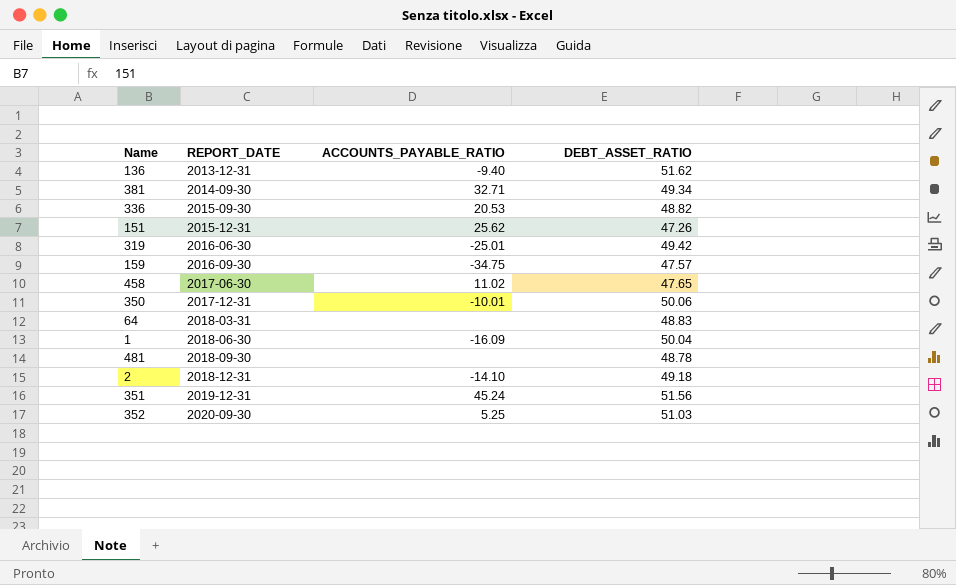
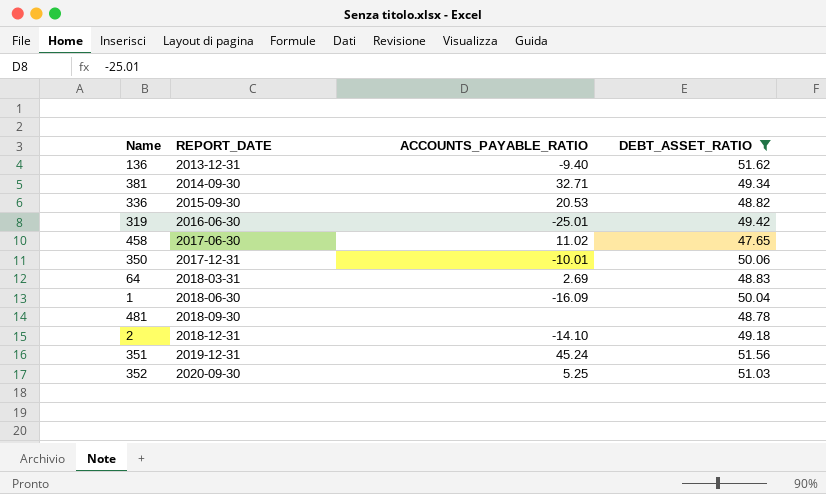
filter: none -> DEBT_ASSET_RATIO >= 47.65
64 | ACCOUNTS_PAYABLE_RATIO: none -> 2.69

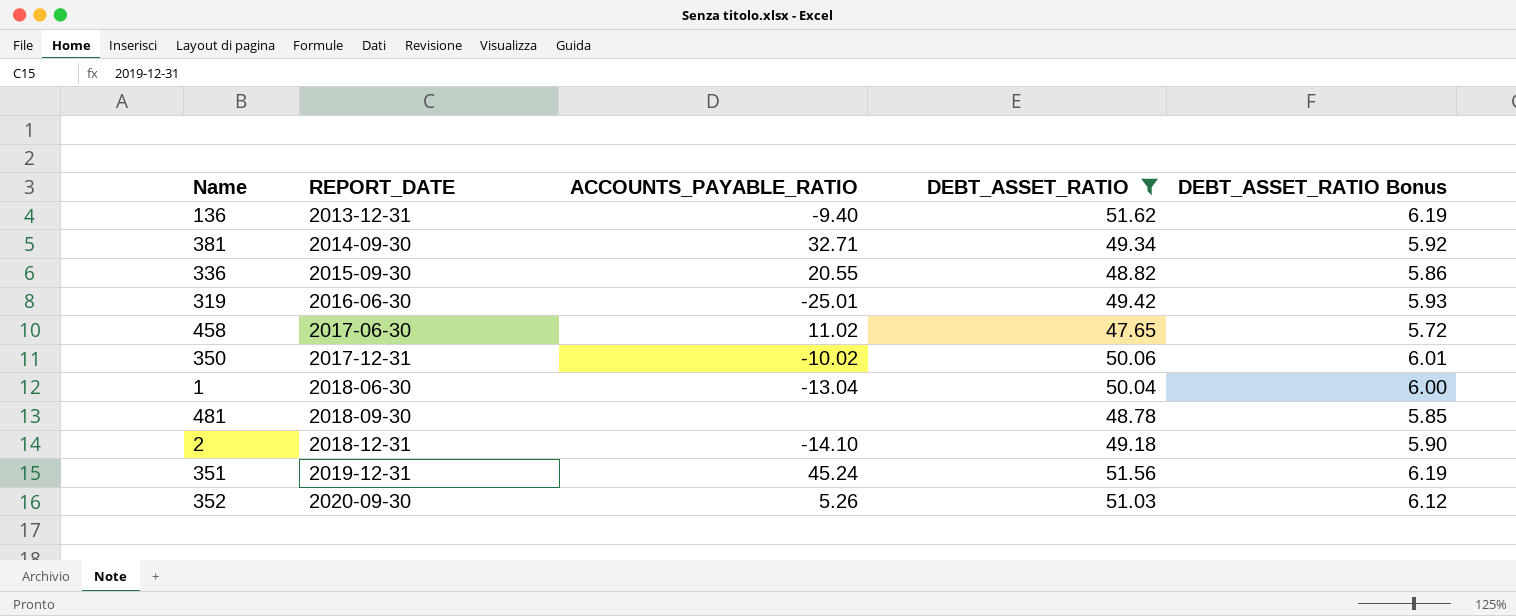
column DEBT_ASSET_RATIO Bonus | formula: none -> [DEBT_ASSET_RATIO] * 0.12
row 64: 2018-03-31 | 2.69 | 48.83 -> none
336 | ACCOUNTS_PAYABLE_RATIO: 20.53 -> 20.55
350 | ACCOUNTS_PAYABLE_RATIO: -10.01 -> -10.02
1 | ACCOUNTS_PAYABLE_RATIO: -16.09 -> -13.04
352 | ACCOUNTS_PAYABLE_RATIO: 5.25 -> 5.26

